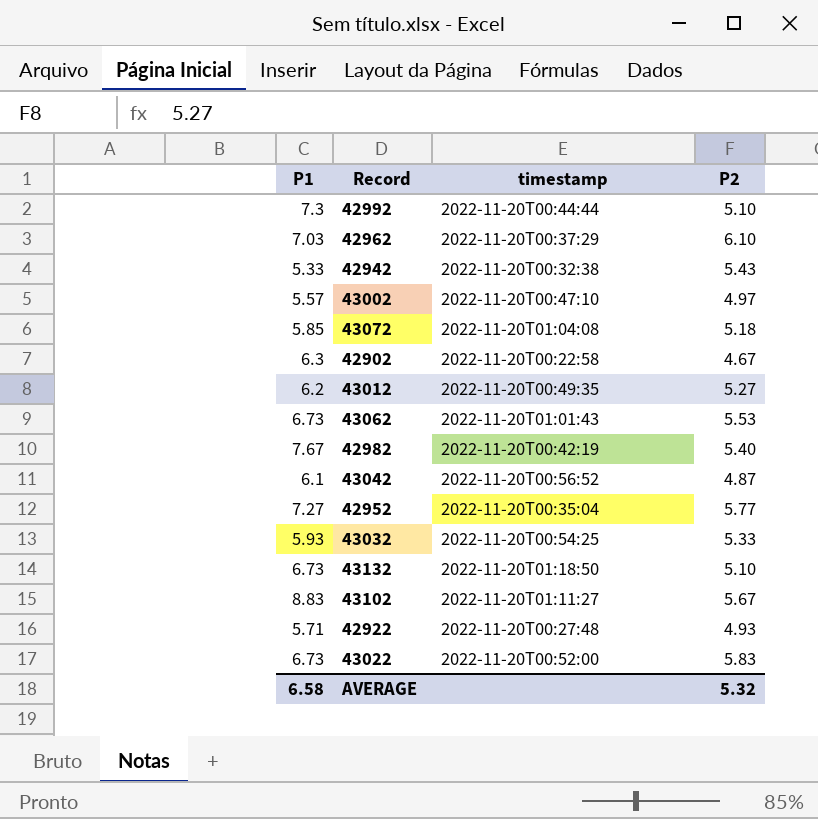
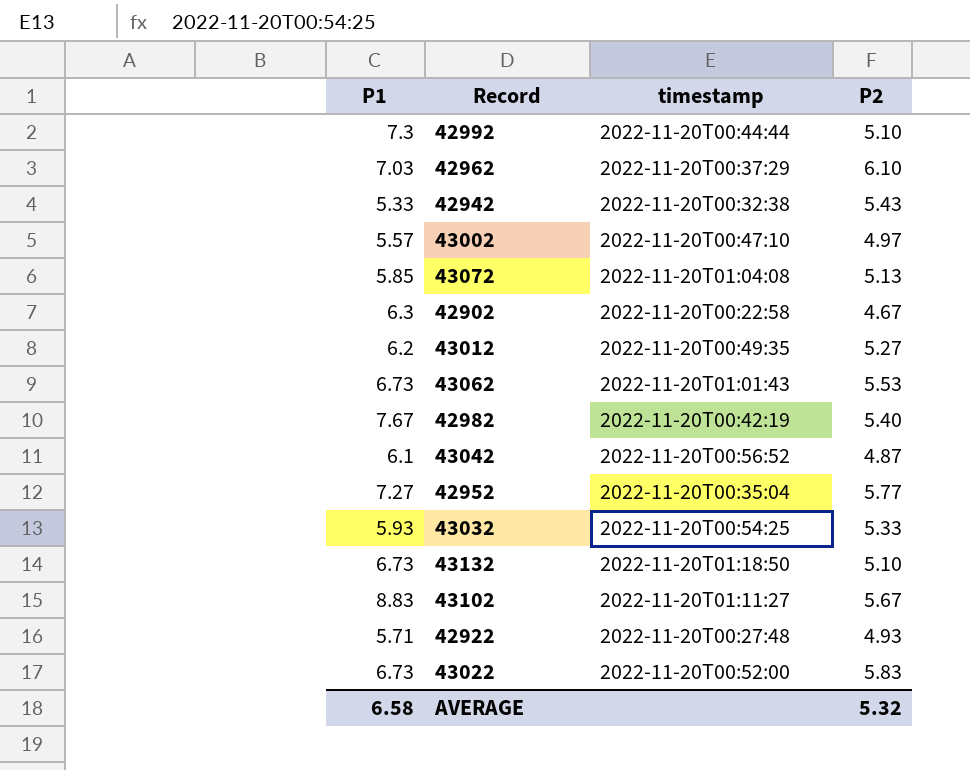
43072 | P2: 5.18 -> 5.13

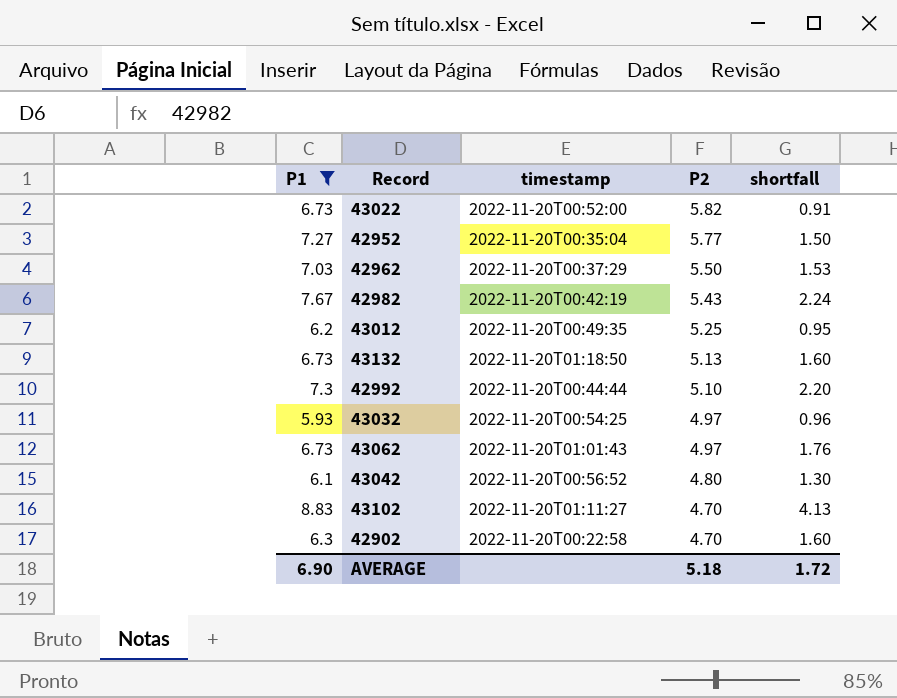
filter: none -> P1 >= 5.93
row order: none -> P2 descending
column shortfall | formula: none -> [P1] - [P2]
43022 | P2: 5.83 -> 5.82
42962 | P2: 6.10 -> 5.50
42982 | P2: 5.40 -> 5.43
43012 | P2: 5.27 -> 5.25
43132 | P2: 5.10 -> 5.13
43032 | P2: 5.33 -> 4.97
43062 | P2: 5.53 -> 4.97
43042 | P2: 4.87 -> 4.80
43102 | P2: 5.67 -> 4.70
42902 | P2: 4.67 -> 4.70
AVERAGE | P1: 6.58 -> 6.90
AVERAGE | P2: 5.32 -> 5.18

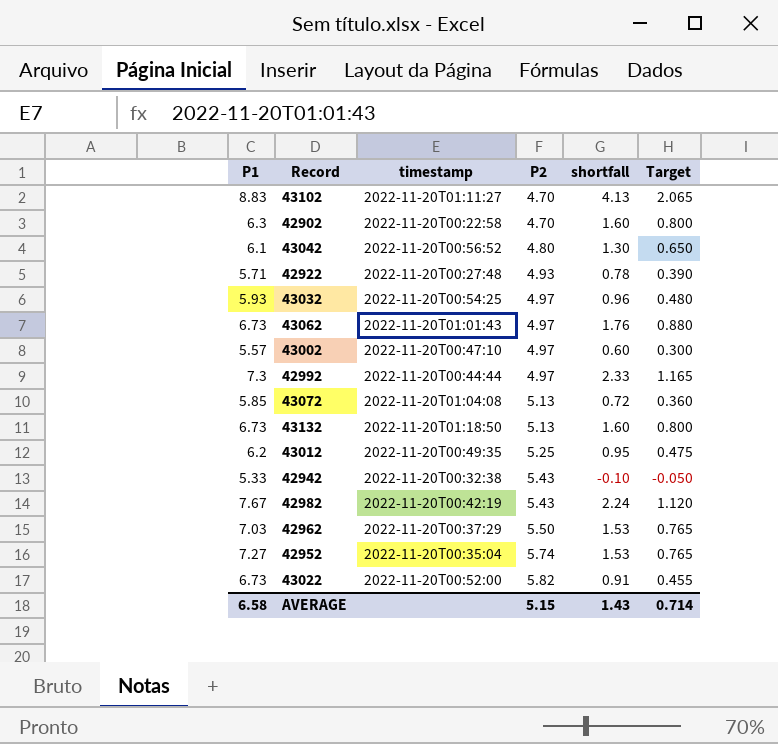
filter: P1 >= 5.93 -> none
row order: P2 descending -> P2 ascending
column Target | formula: none -> [shortfall] * 0.5
42992 | P2: 5.10 -> 4.97
42992 | shortfall: 2.20 -> 2.33
42952 | P2: 5.77 -> 5.74
42952 | shortfall: 1.50 -> 1.53
AVERAGE | P1: 6.90 -> 6.58
AVERAGE | P2: 5.18 -> 5.15
AVERAGE | shortfall: 1.72 -> 1.43

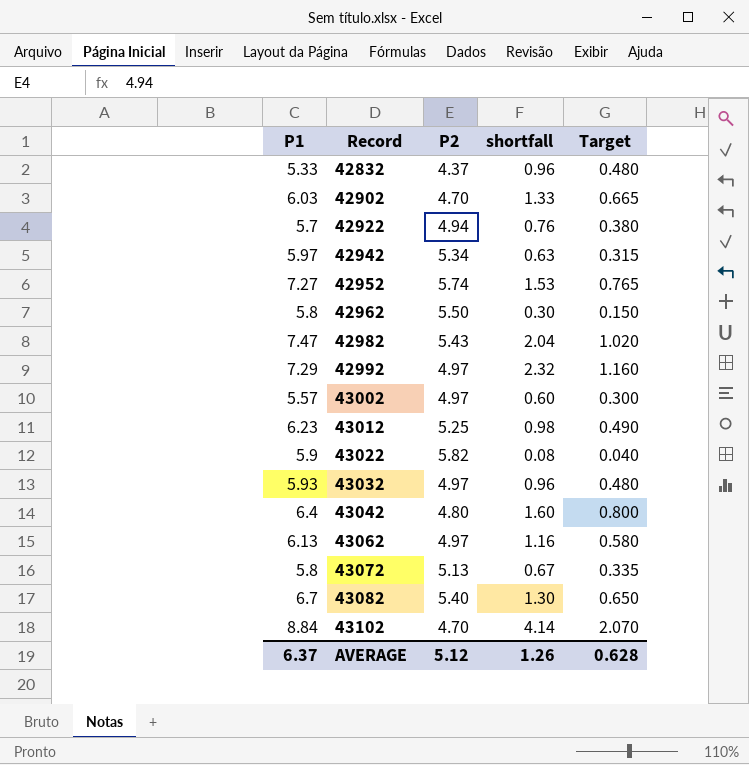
row order: P2 ascending -> Record ascending
column timestamp | position: 3 -> none
row 43132: 6.73 | 2022-11-20T01:18:50 | 5.13 | 1.60 | 0.800 -> none
row 42832: none -> 5.33 | 4.37 | 0.96 | 0.480
42902 | P1: 6.3 -> 6.03
42902 | shortfall: 1.60 -> 1.33
42902 | Target: 0.800 -> 0.665
42922 | P1: 5.71 -> 5.7
42922 | P2: 4.93 -> 4.94
42922 | shortfall: 0.78 -> 0.76
42922 | Target: 0.390 -> 0.380
42942 | P1: 5.33 -> 5.97
42942 | P2: 5.43 -> 5.34
42942 | shortfall: -0.10 -> 0.63
42942 | Target: -0.050 -> 0.315
42962 | P1: 7.03 -> 5.8
42962 | shortfall: 1.53 -> 0.30
42962 | Target: 0.765 -> 0.150
42982 | P1: 7.67 -> 7.47
42982 | shortfall: 2.24 -> 2.04
42982 | Target: 1.120 -> 1.020
42992 | P1: 7.3 -> 7.29
42992 | shortfall: 2.33 -> 2.32
42992 | Target: 1.165 -> 1.160
43012 | P1: 6.2 -> 6.23
43012 | shortfall: 0.95 -> 0.98
43012 | Target: 0.475 -> 0.490
43022 | P1: 6.73 -> 5.9
43022 | shortfall: 0.91 -> 0.08
43022 | Target: 0.455 -> 0.040
43042 | P1: 6.1 -> 6.4
43042 | shortfall: 1.30 -> 1.60
43042 | Target: 0.650 -> 0.800
43062 | P1: 6.73 -> 6.13
43062 | shortfall: 1.76 -> 1.16
43062 | Target: 0.880 -> 0.580
43072 | P1: 5.85 -> 5.8
43072 | shortfall: 0.72 -> 0.67
43072 | Target: 0.360 -> 0.335
row 43082: none -> 6.7 | 5.40 | 1.30 | 0.650
43102 | P1: 8.83 -> 8.84
43102 | shortfall: 4.13 -> 4.14
43102 | Target: 2.065 -> 2.070
AVERAGE | P1: 6.58 -> 6.37
AVERAGE | P2: 5.15 -> 5.12
AVERAGE | shortfall: 1.43 -> 1.26
AVERAGE | Target: 0.714 -> 0.628

